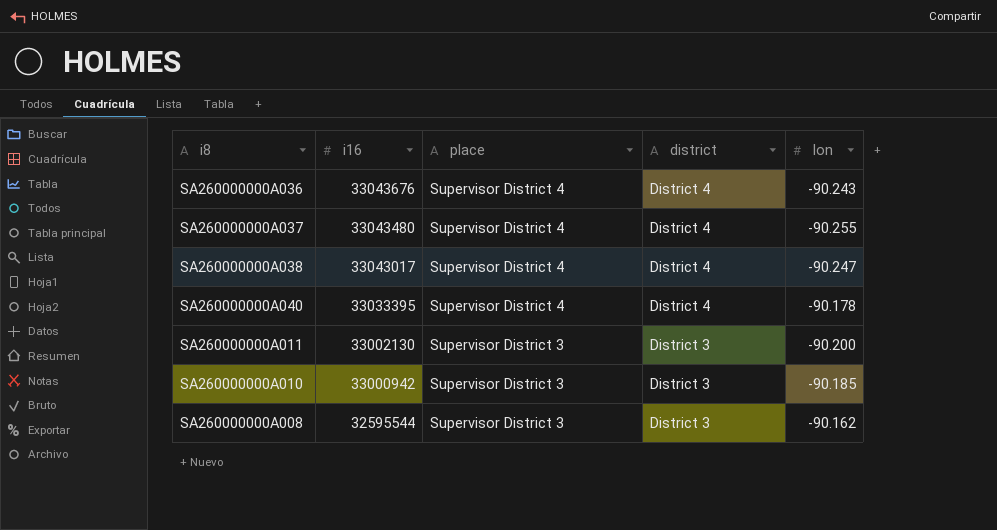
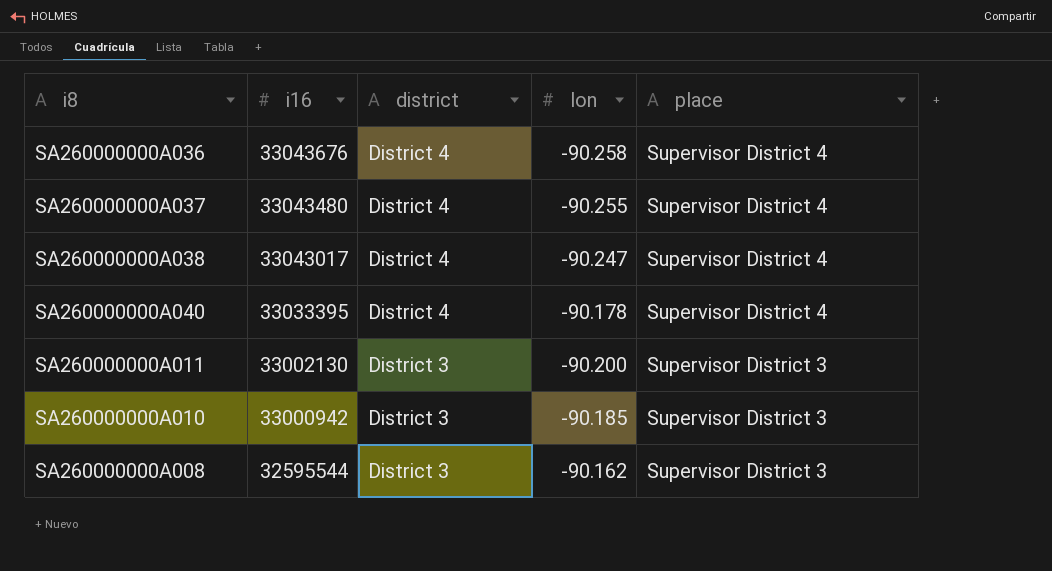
column place | position: 3 -> 5
SA260000000A036 | lon: -90.243 -> -90.258

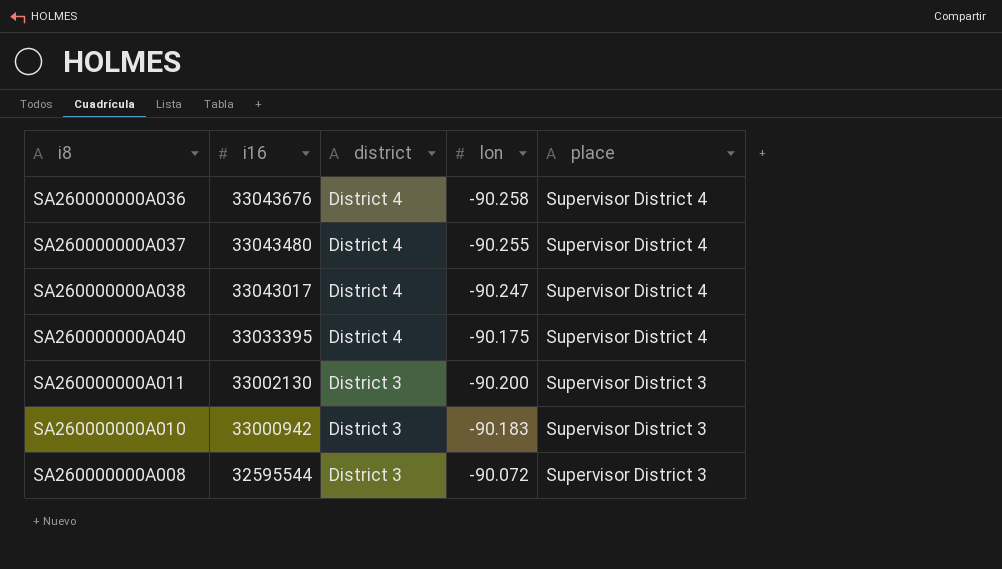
SA260000000A040 | lon: -90.178 -> -90.175
SA260000000A010 | lon: -90.185 -> -90.183
SA260000000A008 | lon: -90.162 -> -90.072

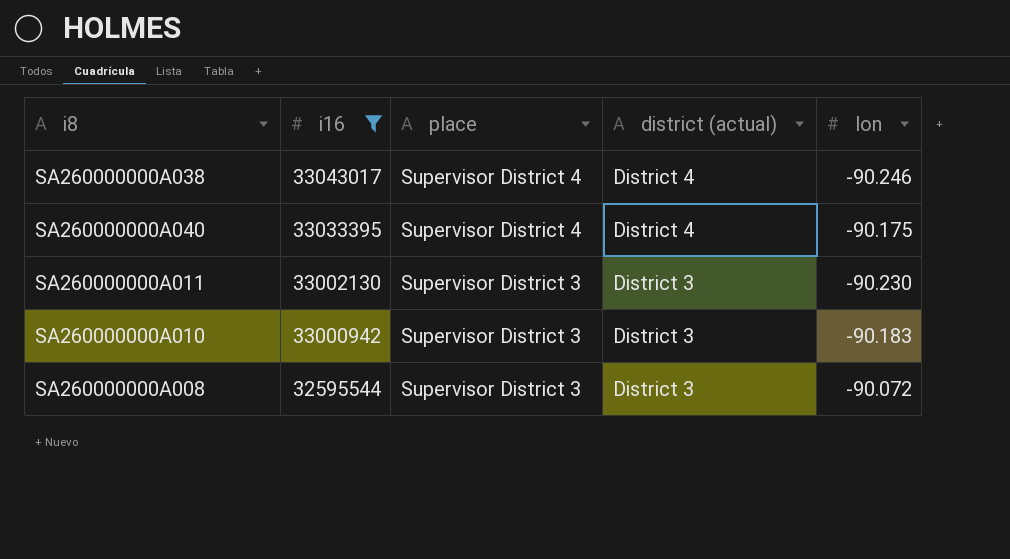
filter: none -> i16 <= 33043017
column place | position: 5 -> 3
column name: district -> district (actual)
SA260000000A038 | lon: -90.247 -> -90.246
SA260000000A011 | lon: -90.200 -> -90.230

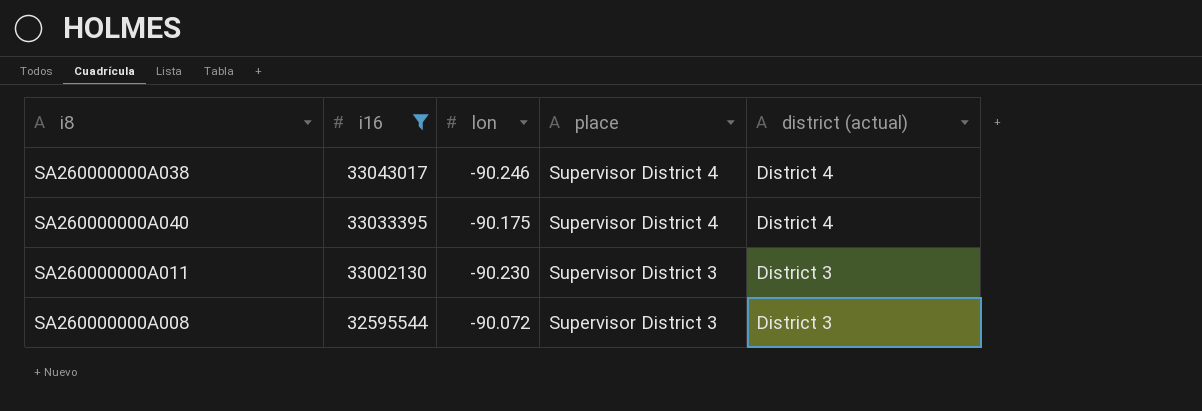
column lon | position: 5 -> 3
row SA260000000A010: 33000942 | Supervisor District 3 | District 3 | -90.183 -> none

